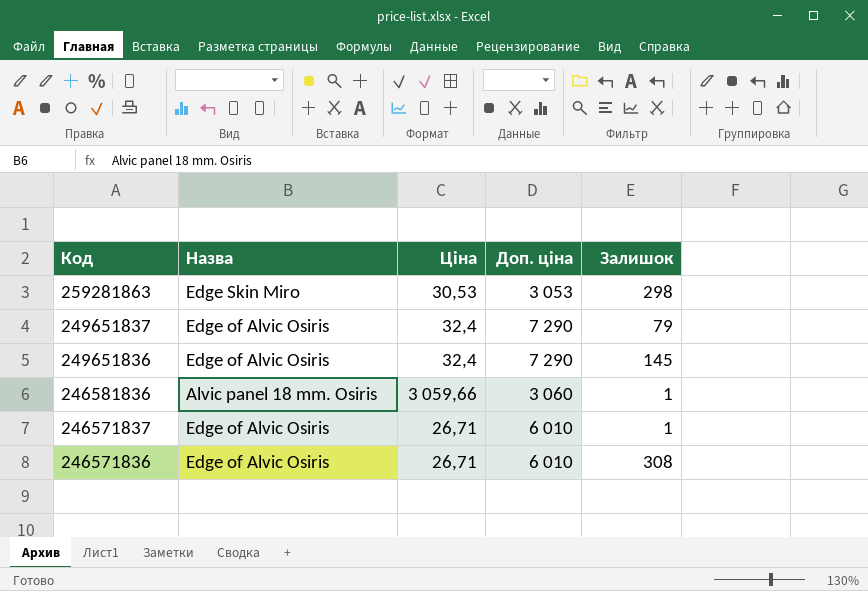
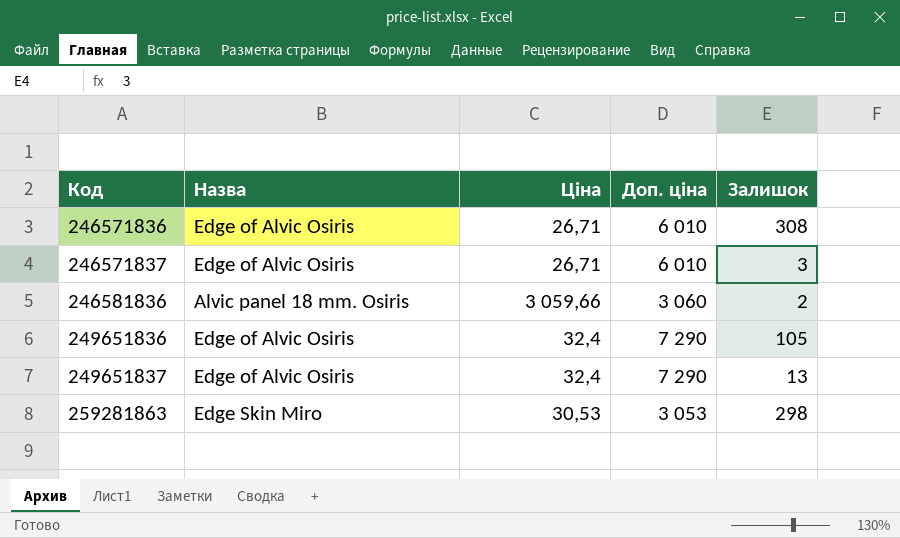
row order: Код descending -> Код ascending
246571837 | Залишок: 1 -> 3
246581836 | Залишок: 1 -> 2
249651836 | Залишок: 145 -> 105
249651837 | Залишок: 79 -> 13

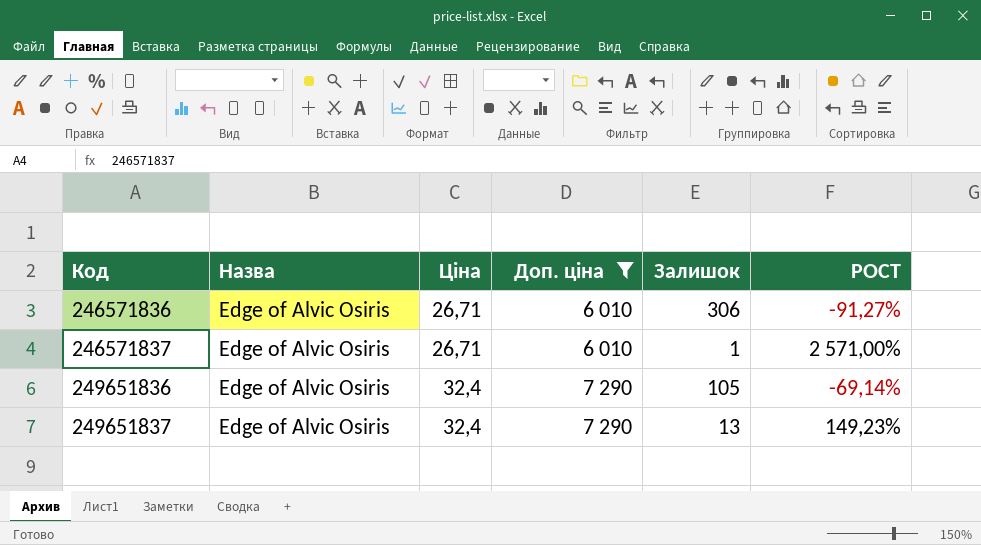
filter: none -> Доп. ціна >= 6 010
column РОСТ | formula: none -> ([Ціна] - [Залишок]) / [Залишок]
246571836 | Залишок: 308 -> 306
246571837 | Залишок: 3 -> 1

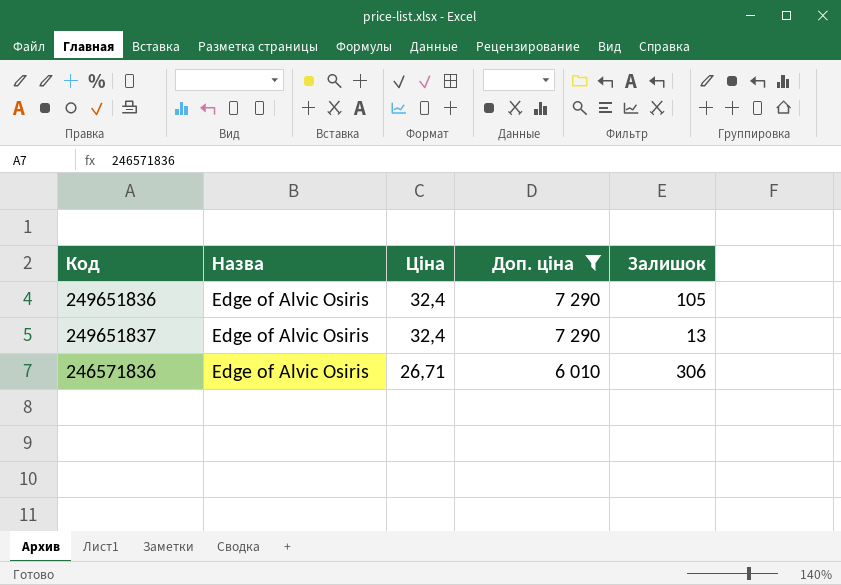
row order: Код ascending -> Ціна descending
column РОСТ | formula: ([Ціна] - [Залишок]) / [Залишок] -> none
row 246571837: Edge of Alvic Osiris | 26,71 | 6 010 | 1 | 2 571,00% -> none

